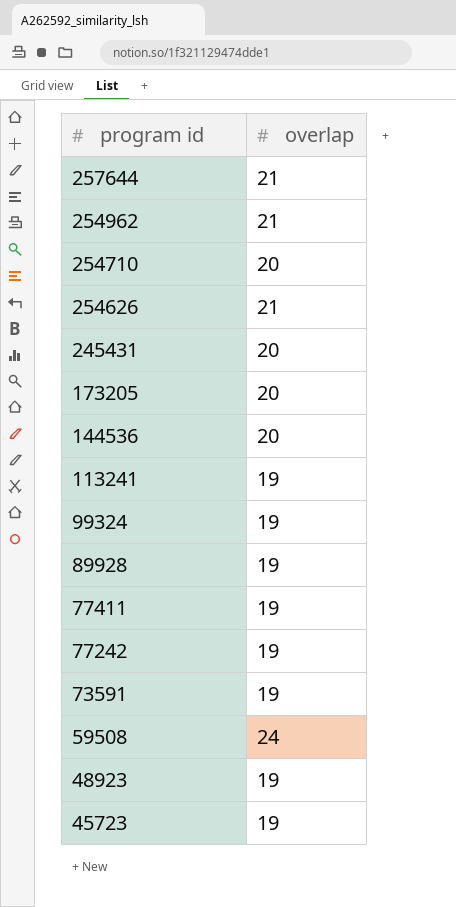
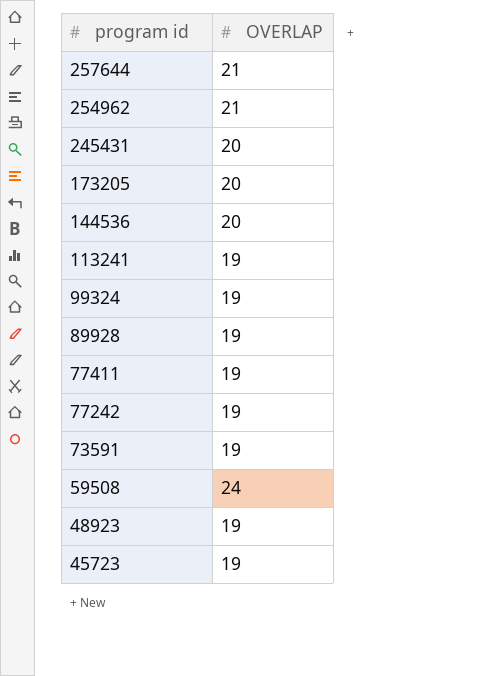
column name: overlap -> OVERLAP
row 254710: 20 -> none
row 254626: 21 -> none

